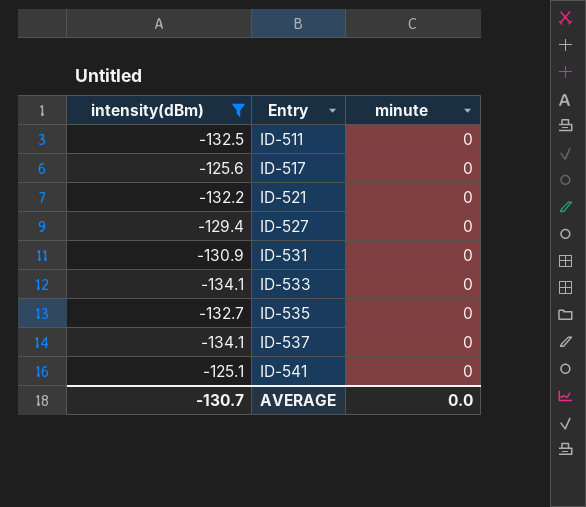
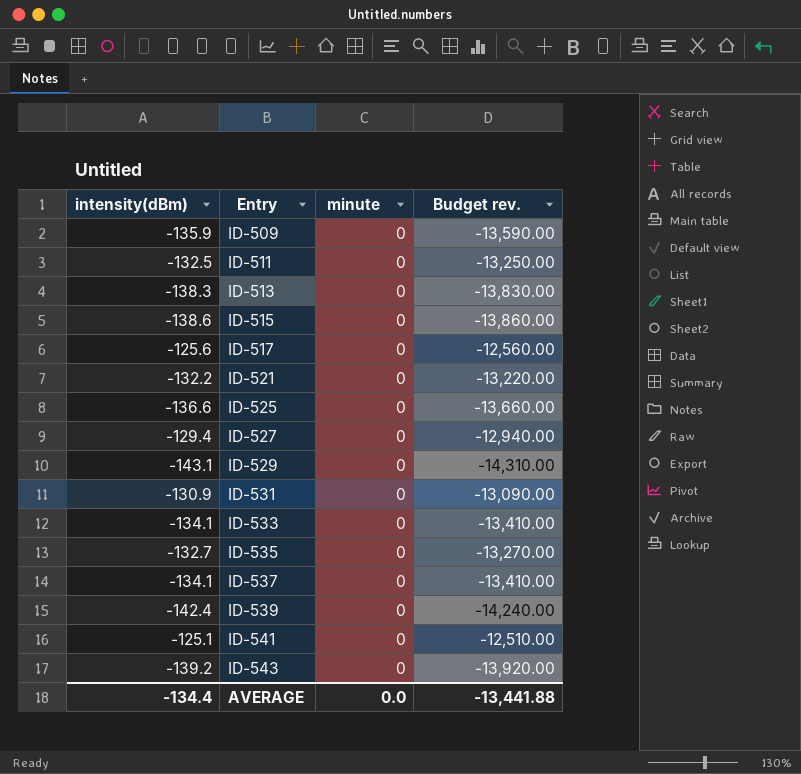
filter: intensity(dBm) >= -134.1 -> none
column Budget rev. | formula: none -> [intensity(dBm)] * 100
AVERAGE | intensity(dBm): -130.7 -> -134.4

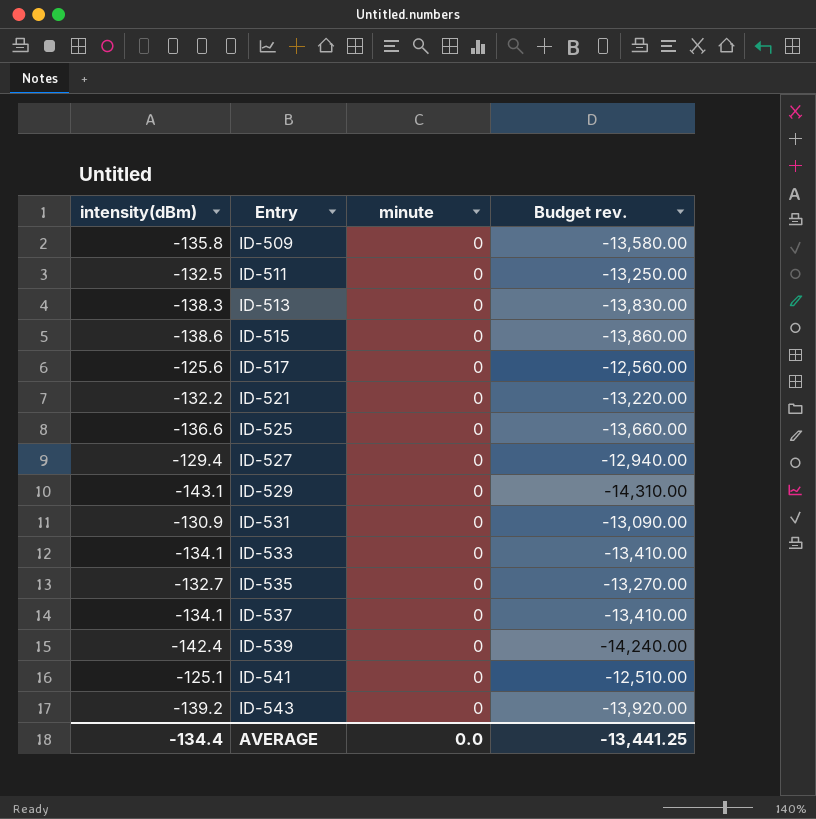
ID-509 | intensity(dBm): -135.9 -> -135.8
ID-509 | Budget rev.: -13,590.00 -> -13,580.00
AVERAGE | Budget rev.: -13,441.88 -> -13,441.25

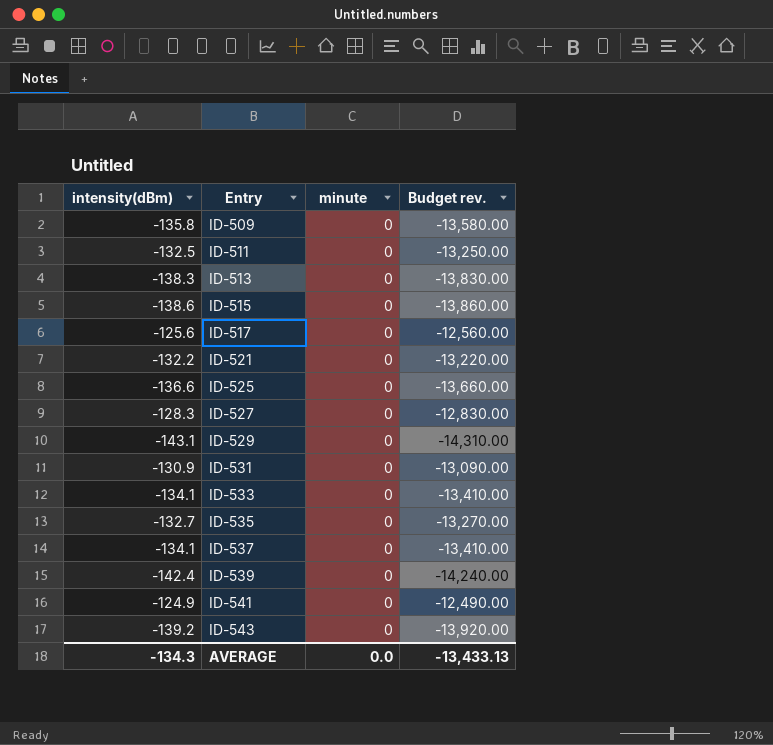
ID-527 | intensity(dBm): -129.4 -> -128.3
ID-527 | Budget rev.: -12,940.00 -> -12,830.00
ID-541 | intensity(dBm): -125.1 -> -124.9
ID-541 | Budget rev.: -12,510.00 -> -12,490.00
AVERAGE | intensity(dBm): -134.4 -> -134.3
AVERAGE | Budget rev.: -13,441.25 -> -13,433.13

